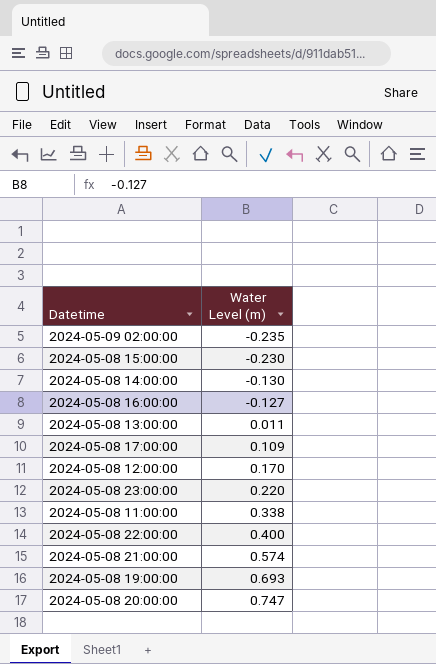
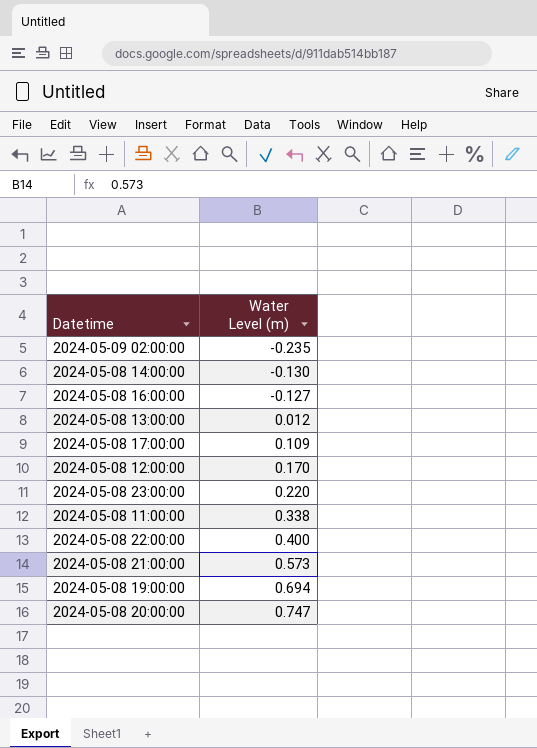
row 2024-05-08 15:00:00: -0.230 -> none
2024-05-08 13:00:00 | Water Level (m): 0.011 -> 0.012
2024-05-08 21:00:00 | Water Level (m): 0.574 -> 0.573
2024-05-08 19:00:00 | Water Level (m): 0.693 -> 0.694

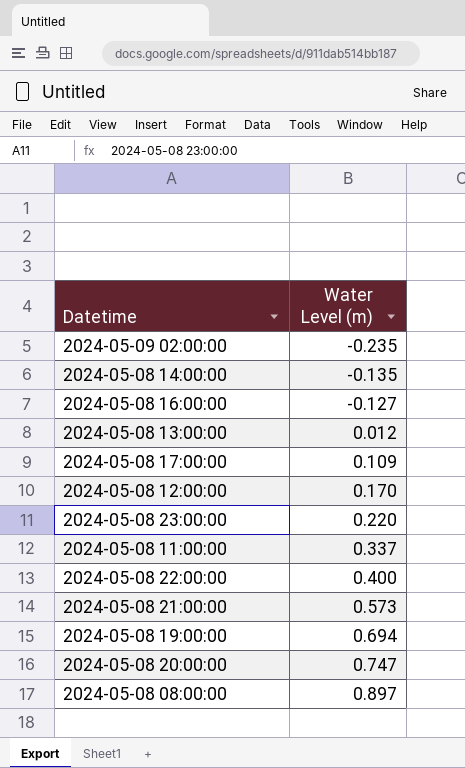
2024-05-08 14:00:00 | Water Level (m): -0.130 -> -0.135
2024-05-08 11:00:00 | Water Level (m): 0.338 -> 0.337
row 2024-05-08 08:00:00: none -> 0.897

